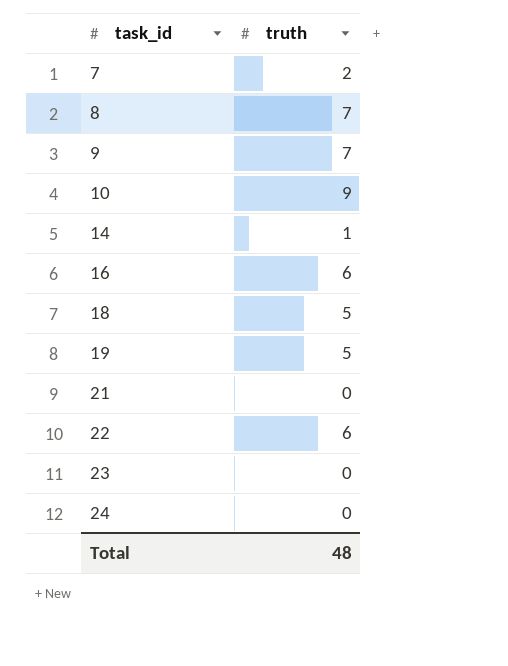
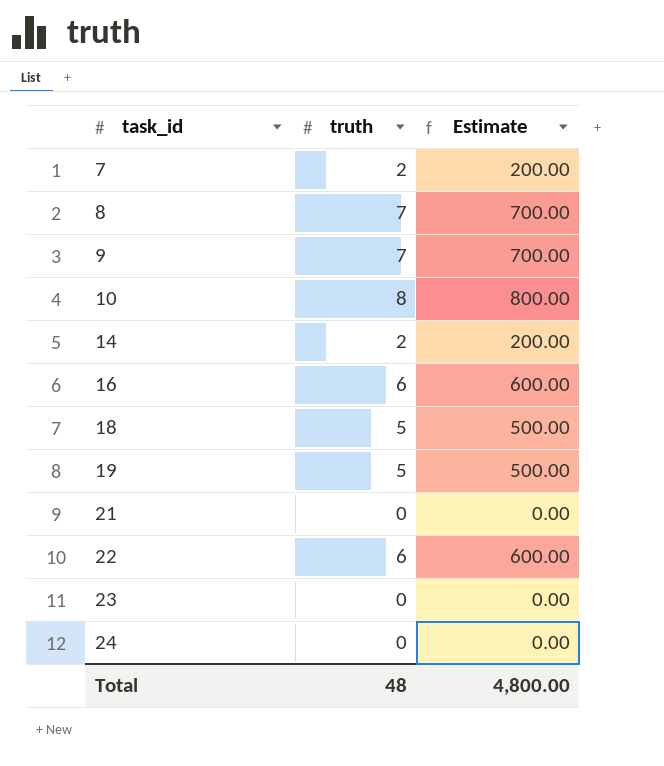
column Estimate | formula: none -> [truth] * 100
10 | truth: 9 -> 8
14 | truth: 1 -> 2

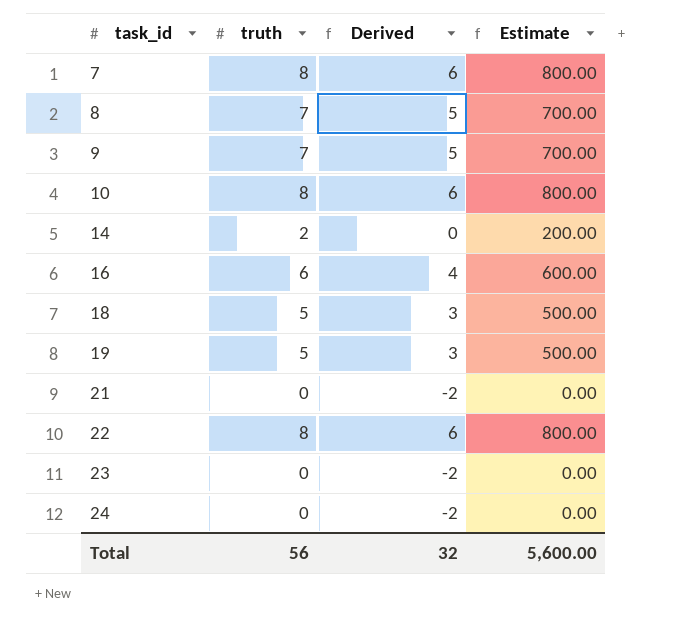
column Derived | formula: none -> [truth] - 2
7 | truth: 2 -> 8
7 | Estimate: 200.00 -> 800.00
22 | truth: 6 -> 8
22 | Estimate: 600.00 -> 800.00
Total | truth: 48 -> 56
Total | Estimate: 4,800.00 -> 5,600.00

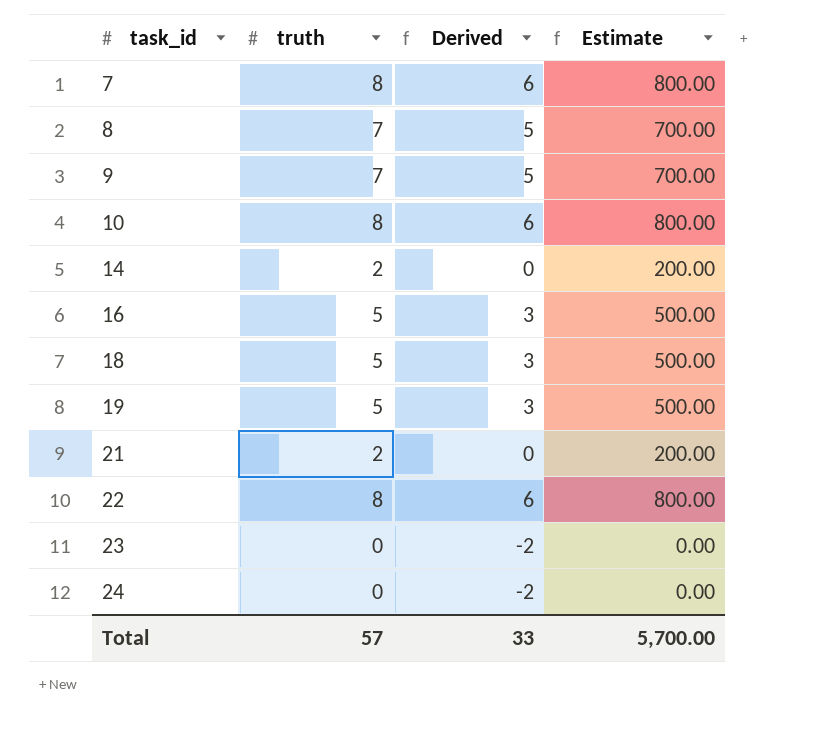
16 | truth: 6 -> 5
16 | Derived: 4 -> 3
16 | Estimate: 600.00 -> 500.00
21 | truth: 0 -> 2
21 | Derived: -2 -> 0
21 | Estimate: 0.00 -> 200.00
Total | truth: 56 -> 57
Total | Derived: 32 -> 33
Total | Estimate: 5,600.00 -> 5,700.00

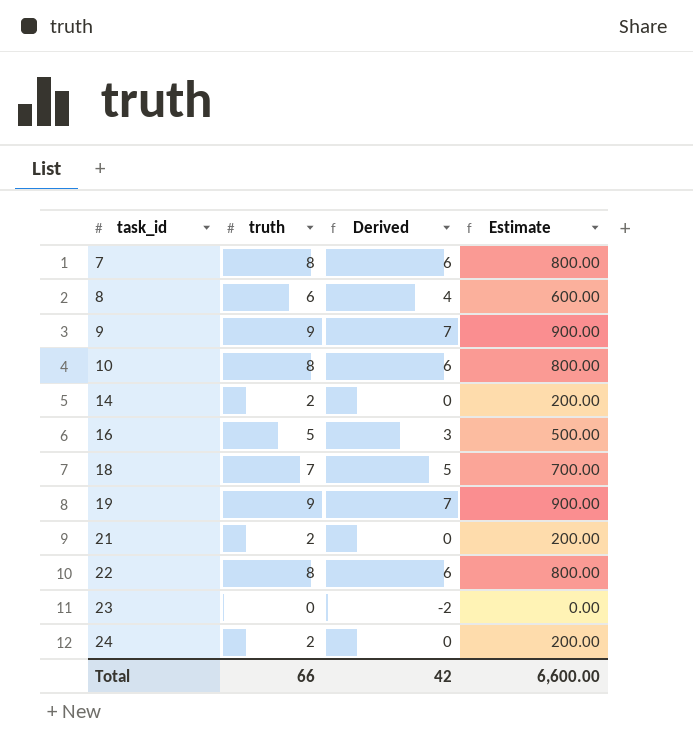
8 | truth: 7 -> 6
8 | Derived: 5 -> 4
8 | Estimate: 700.00 -> 600.00
9 | truth: 7 -> 9
9 | Derived: 5 -> 7
9 | Estimate: 700.00 -> 900.00
18 | truth: 5 -> 7
18 | Derived: 3 -> 5
18 | Estimate: 500.00 -> 700.00
19 | truth: 5 -> 9
19 | Derived: 3 -> 7
19 | Estimate: 500.00 -> 900.00
24 | truth: 0 -> 2
24 | Derived: -2 -> 0
24 | Estimate: 0.00 -> 200.00
Total | truth: 57 -> 66
Total | Derived: 33 -> 42
Total | Estimate: 5,700.00 -> 6,600.00

